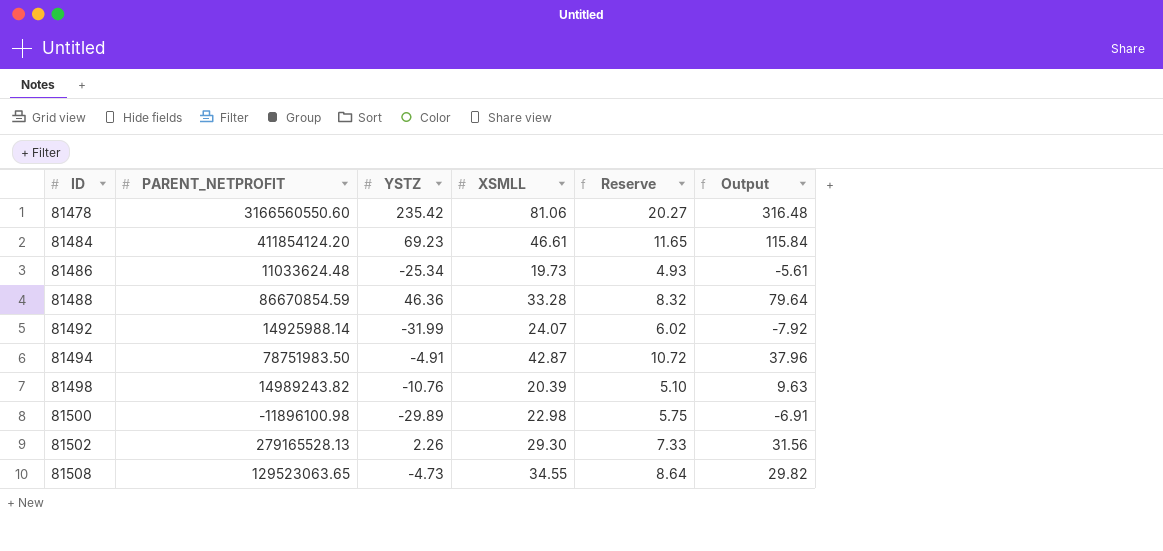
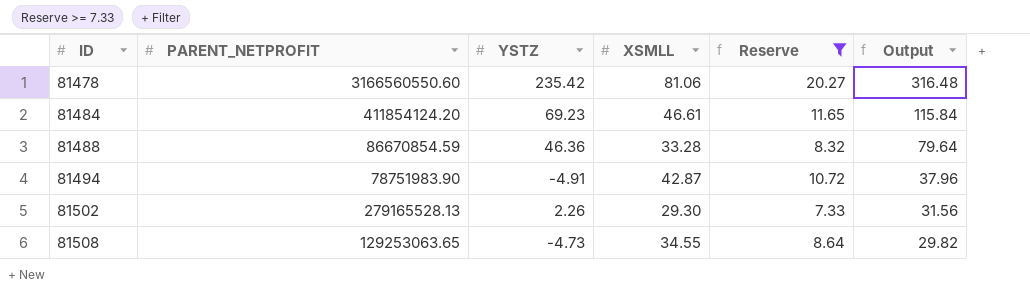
filter: none -> Reserve >= 7.33
81494 | PARENT_NETPROFIT: 78751983.50 -> 78751983.90
81508 | PARENT_NETPROFIT: 129523063.65 -> 129253063.65

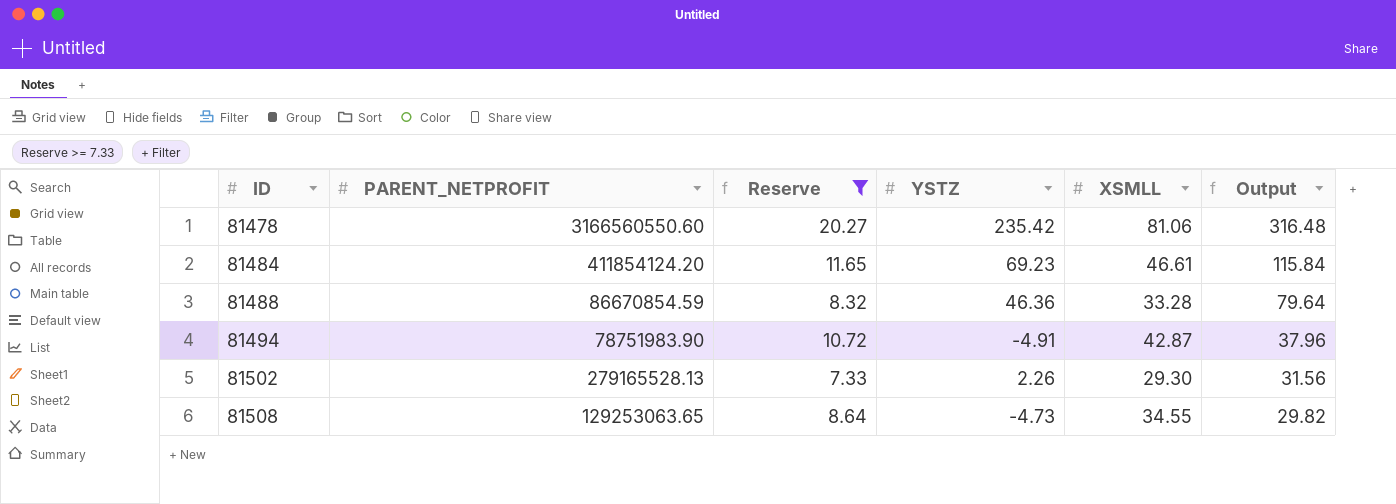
column Reserve | position: 5 -> 3

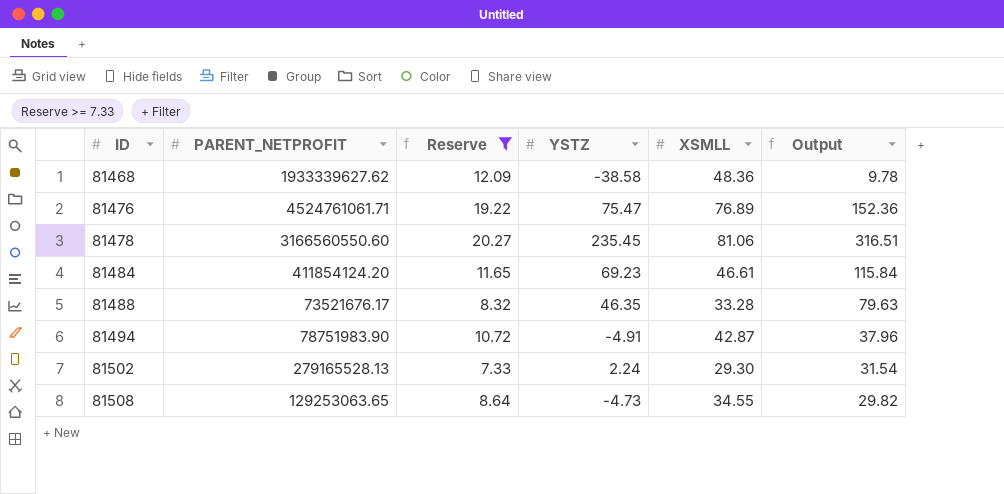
row 81468: none -> 1933339627.62 | 12.09 | -38.58 | 48.36 | 9.78
row 81476: none -> 4524761061.71 | 19.22 | 75.47 | 76.89 | 152.36
81478 | YSTZ: 235.42 -> 235.45
81478 | Output: 316.48 -> 316.51
81488 | PARENT_NETPROFIT: 86670854.59 -> 73521676.17
81488 | YSTZ: 46.36 -> 46.35
81488 | Output: 79.64 -> 79.63
81502 | YSTZ: 2.26 -> 2.24
81502 | Output: 31.56 -> 31.54

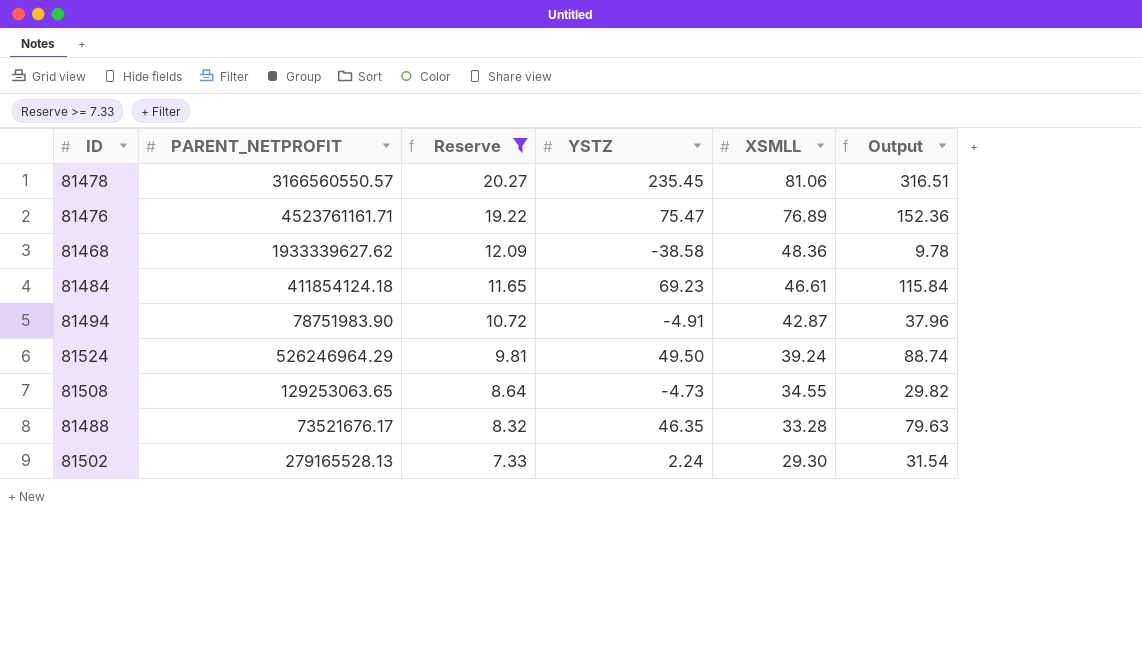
row order: ID ascending -> Reserve descending
81478 | PARENT_NETPROFIT: 3166560550.60 -> 3166560550.57
81476 | PARENT_NETPROFIT: 4524761061.71 -> 4523761161.71
81484 | PARENT_NETPROFIT: 411854124.20 -> 411854124.18
row 81524: none -> 526246964.29 | 9.81 | 49.50 | 39.24 | 88.74

